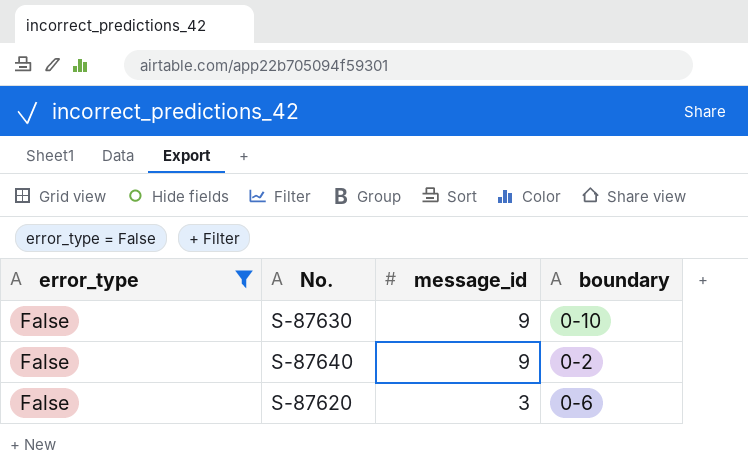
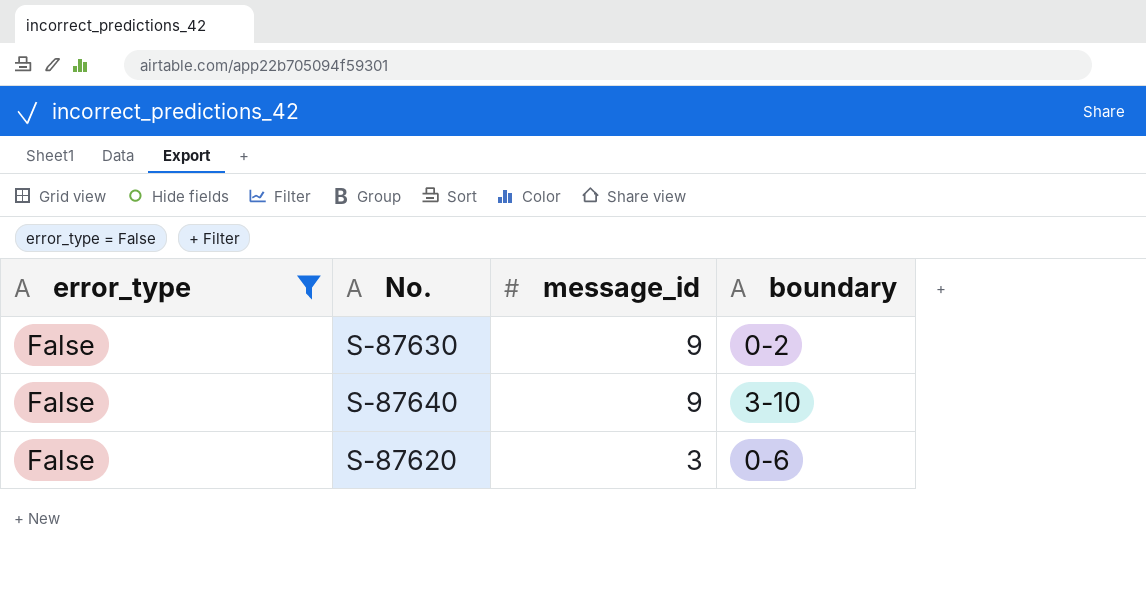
S-87630 | boundary: 0-10 -> 0-2
S-87640 | boundary: 0-2 -> 3-10

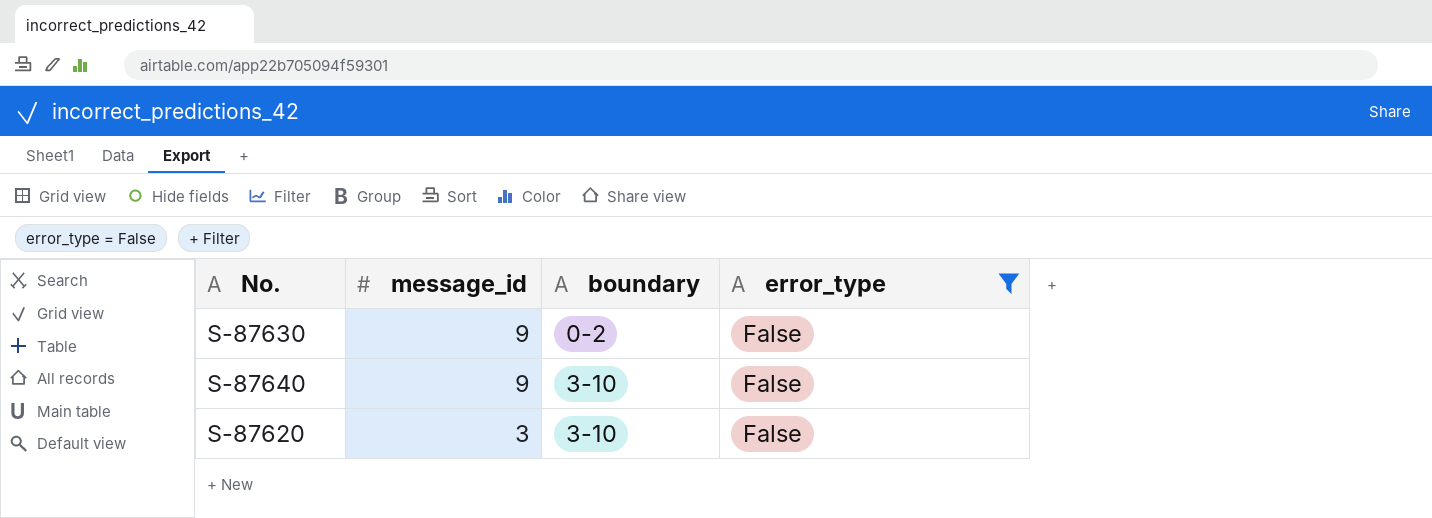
column error_type | position: 1 -> 4
S-87620 | boundary: 0-6 -> 3-10

